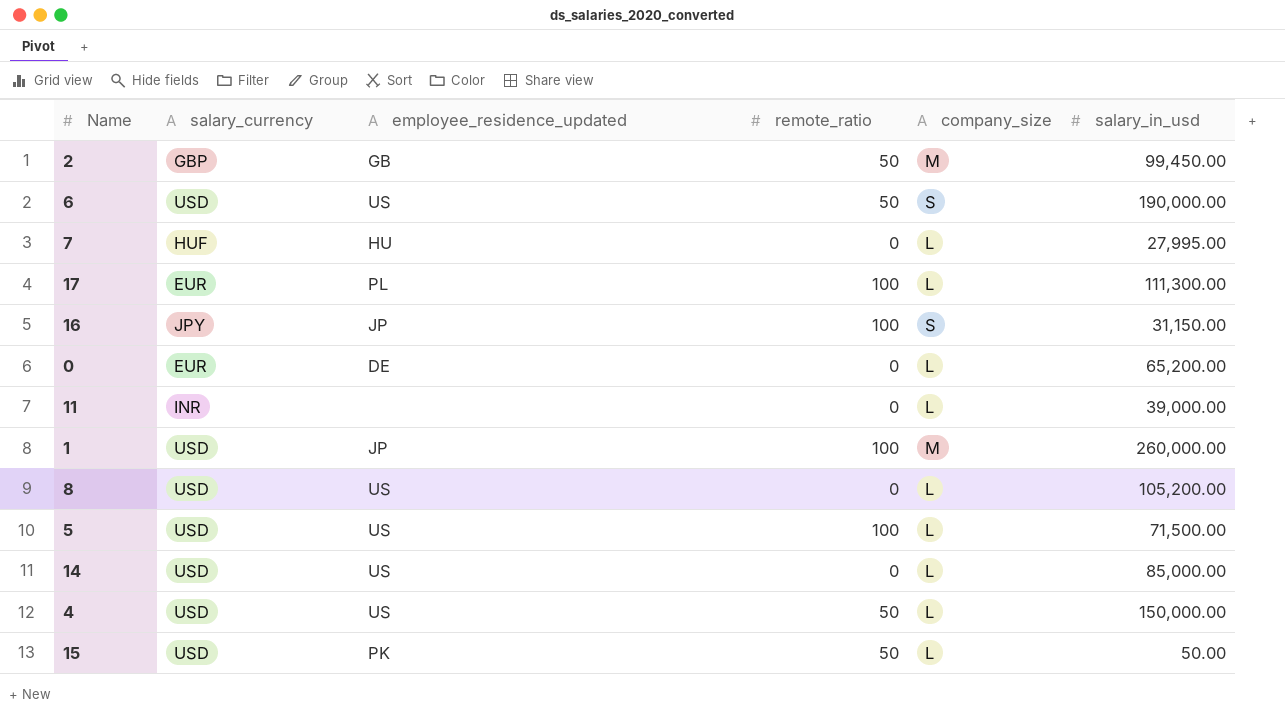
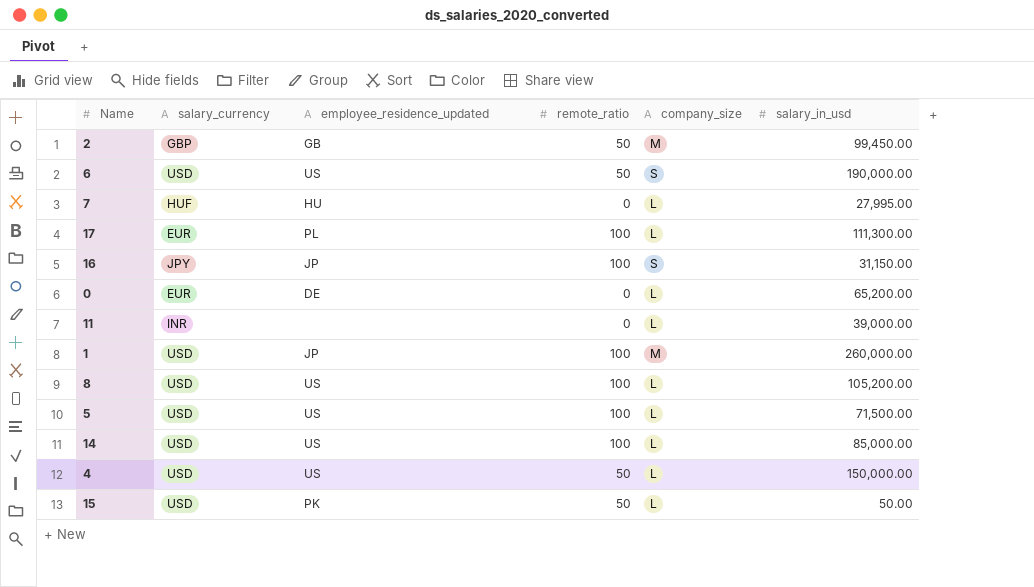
8 | remote_ratio: 0 -> 100
14 | remote_ratio: 0 -> 100

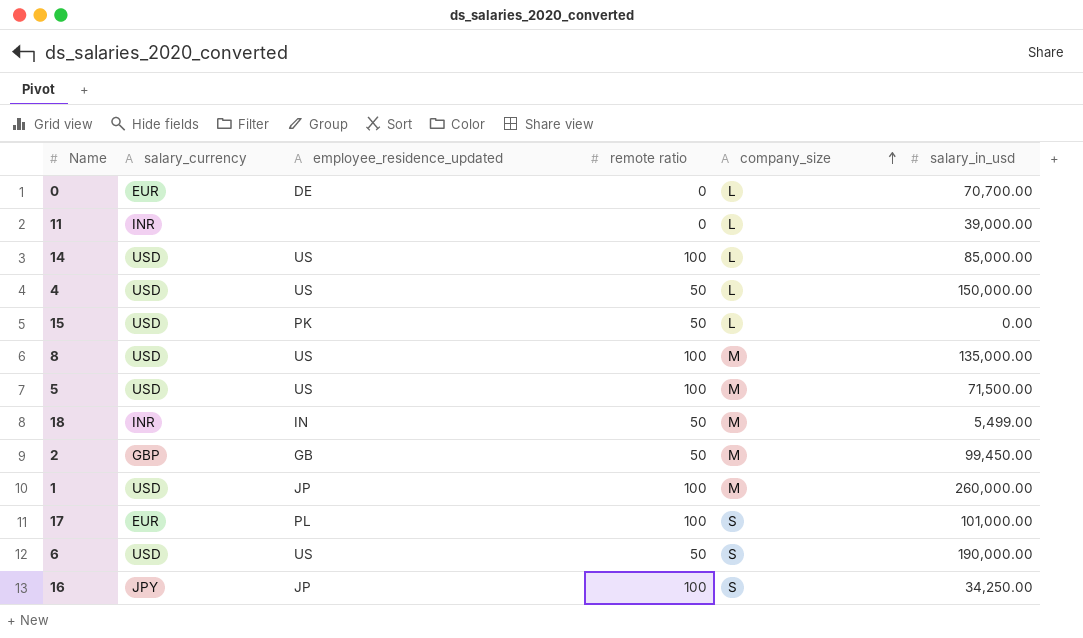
row order: none -> company_size ascending
column name: remote_ratio -> remote ratio
row 7: HUF | HU | 0 | L | 27,995.00 -> none
0 | salary_in_usd: 65,200.00 -> 70,700.00
15 | salary_in_usd: 50.00 -> 0.00
8 | company_size: L -> M
8 | salary_in_usd: 105,200.00 -> 135,000.00
5 | company_size: L -> M
row 18: none -> INR | IN | 50 | M | 5,499.00
17 | company_size: L -> S
17 | salary_in_usd: 111,300.00 -> 101,000.00
16 | salary_in_usd: 31,150.00 -> 34,250.00

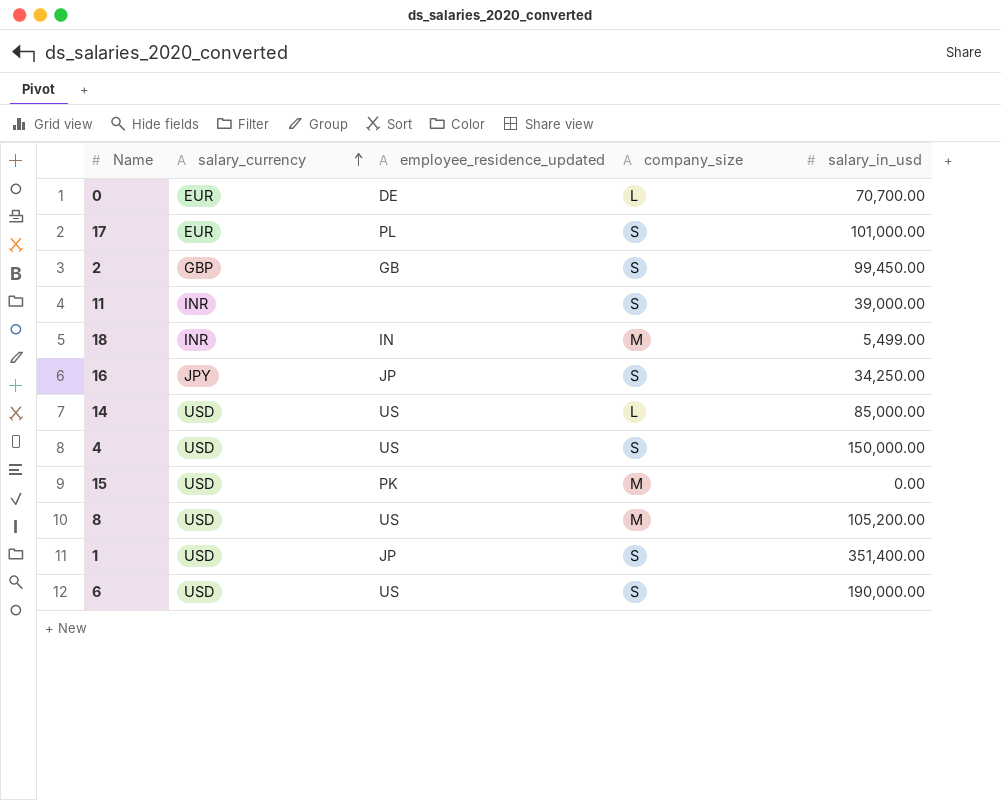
row order: company_size ascending -> salary_currency ascending
column remote ratio | position: 4 -> none
row 5: USD | US | 100 | M | 71,500.00 -> none
2 | company_size: M -> S
11 | company_size: L -> S
4 | company_size: L -> S
15 | company_size: L -> M
8 | salary_in_usd: 135,000.00 -> 105,200.00
1 | company_size: M -> S
1 | salary_in_usd: 260,000.00 -> 351,400.00

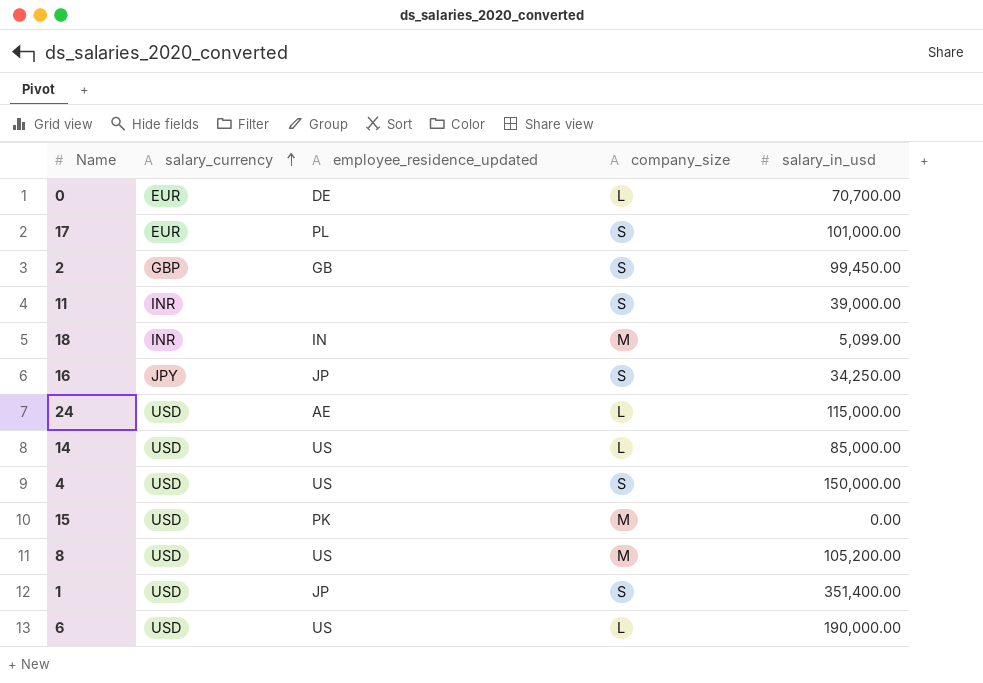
18 | salary_in_usd: 5,499.00 -> 5,099.00
row 24: none -> USD | AE | L | 115,000.00
6 | company_size: S -> L

